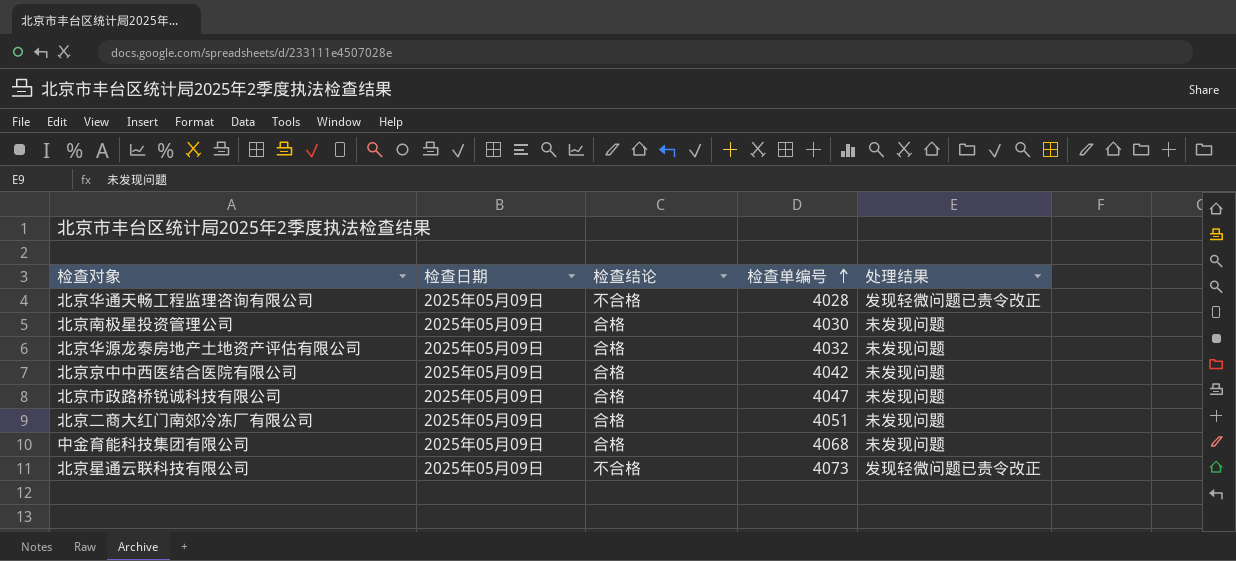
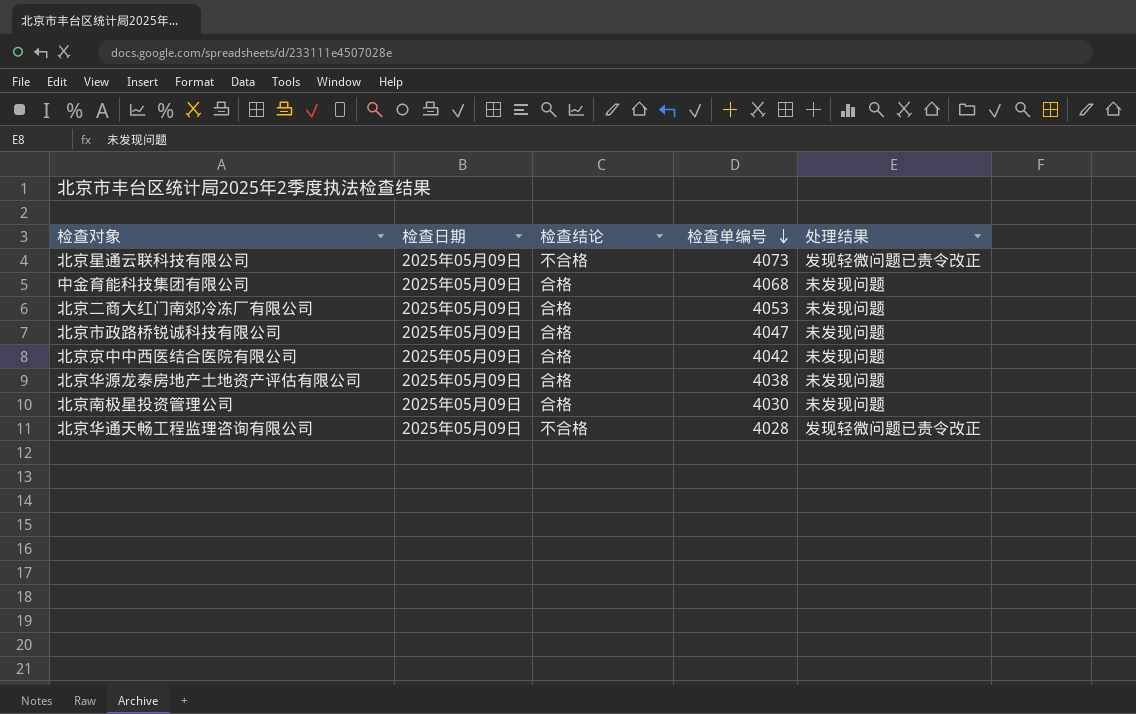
row order: 检查单编号 ascending -> 检查单编号 descending
北京二商大红门南郊冷冻厂有限公司 | 检查单编号: 4051 -> 4053
北京华源龙泰房地产土地资产评估有限公司 | 检查单编号: 4032 -> 4038

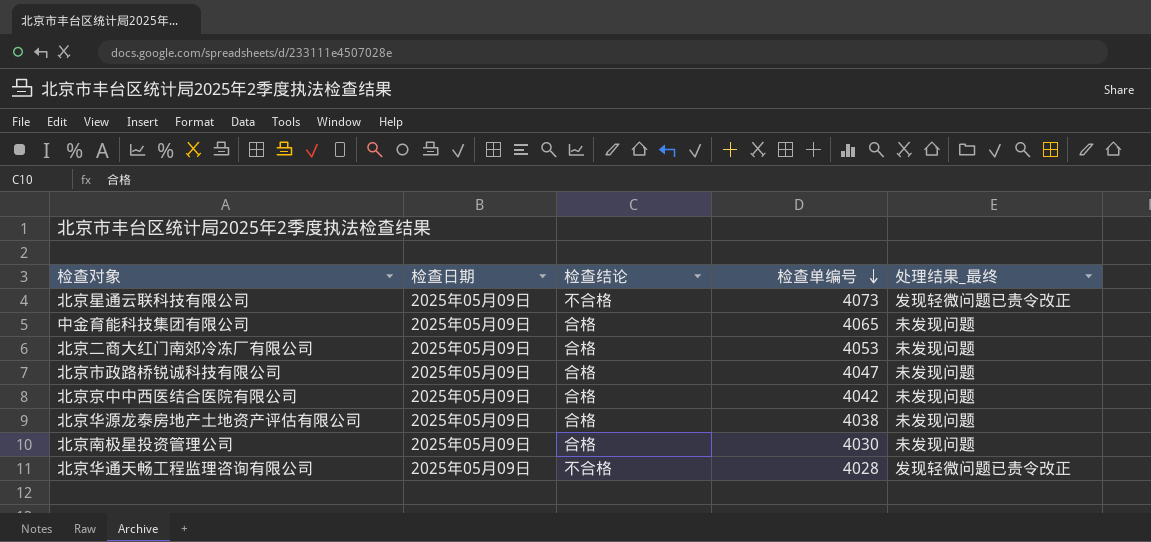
column name: 处理结果 -> 处理结果_最终
中金育能科技集团有限公司 | 检查单编号: 4068 -> 4065

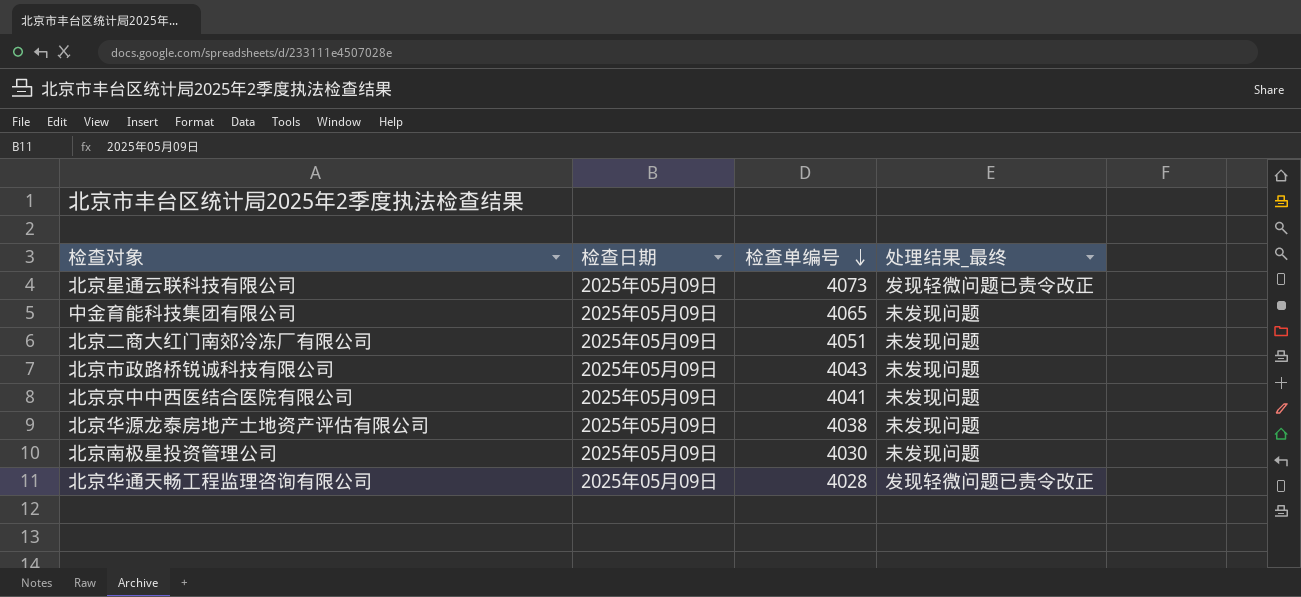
column 检查结论 | position: 3 -> none
北京二商大红门南郊冷冻厂有限公司 | 检查单编号: 4053 -> 4051
北京市政路桥锐诚科技有限公司 | 检查单编号: 4047 -> 4043
北京京中中西医结合医院有限公司 | 检查单编号: 4042 -> 4041

